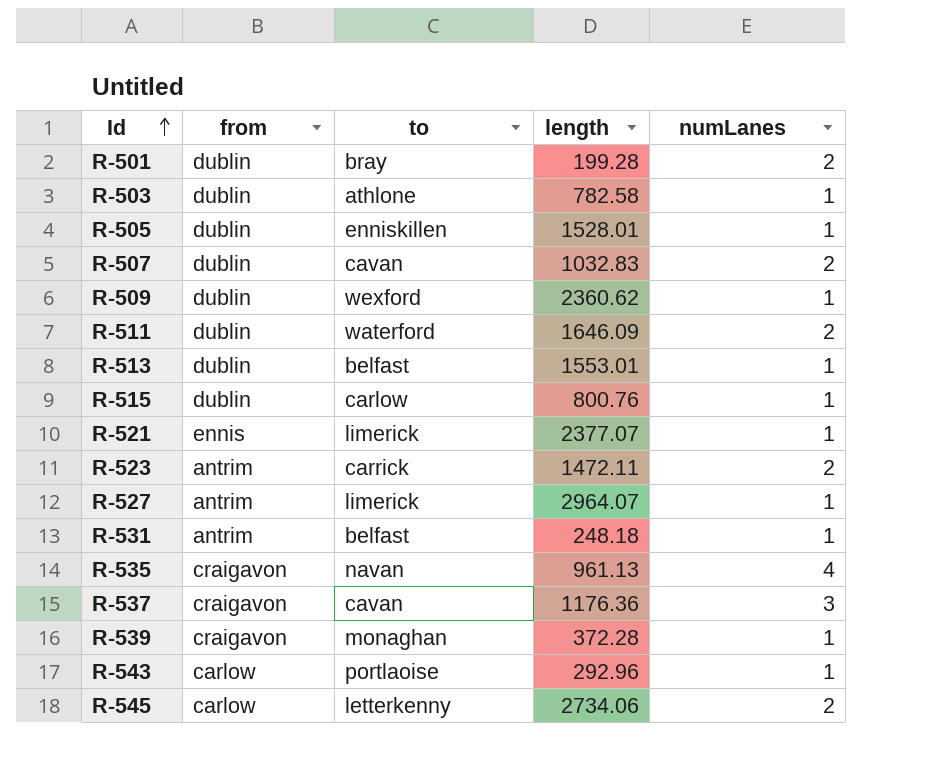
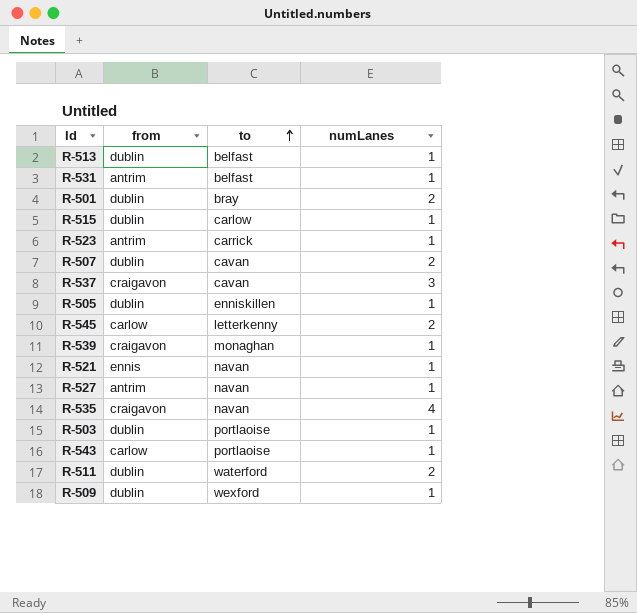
row order: Id ascending -> to ascending
column length | position: 4 -> none
R-523 | numLanes: 2 -> 1
R-521 | to: limerick -> navan
R-527 | to: limerick -> navan
R-503 | to: athlone -> portlaoise

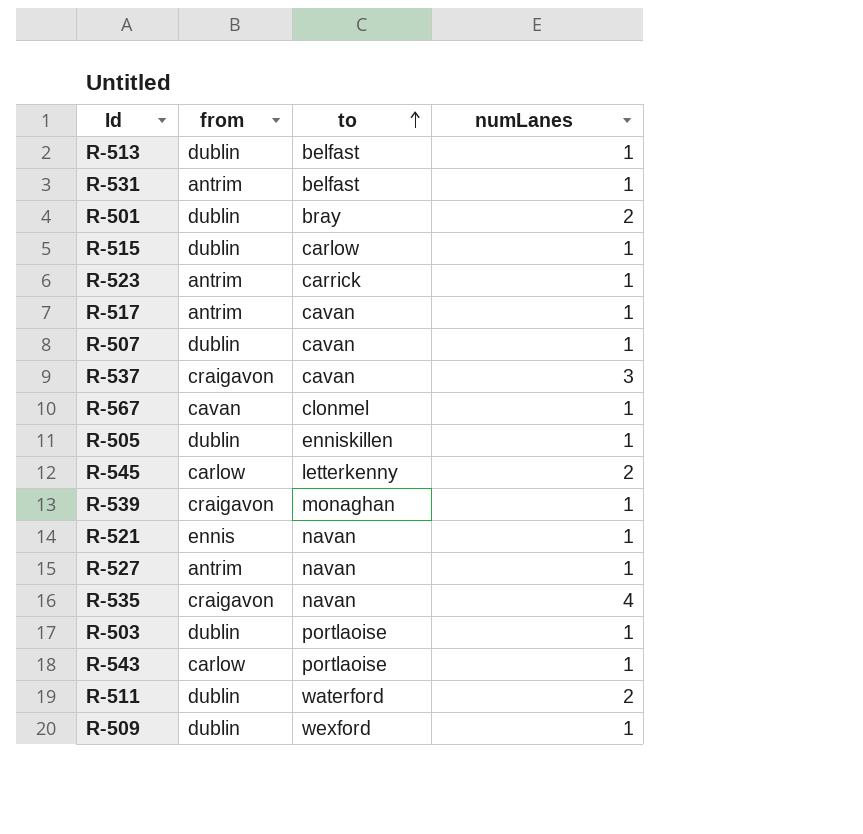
row R-517: none -> antrim | cavan | 1
R-507 | numLanes: 2 -> 1
row R-567: none -> cavan | clonmel | 1

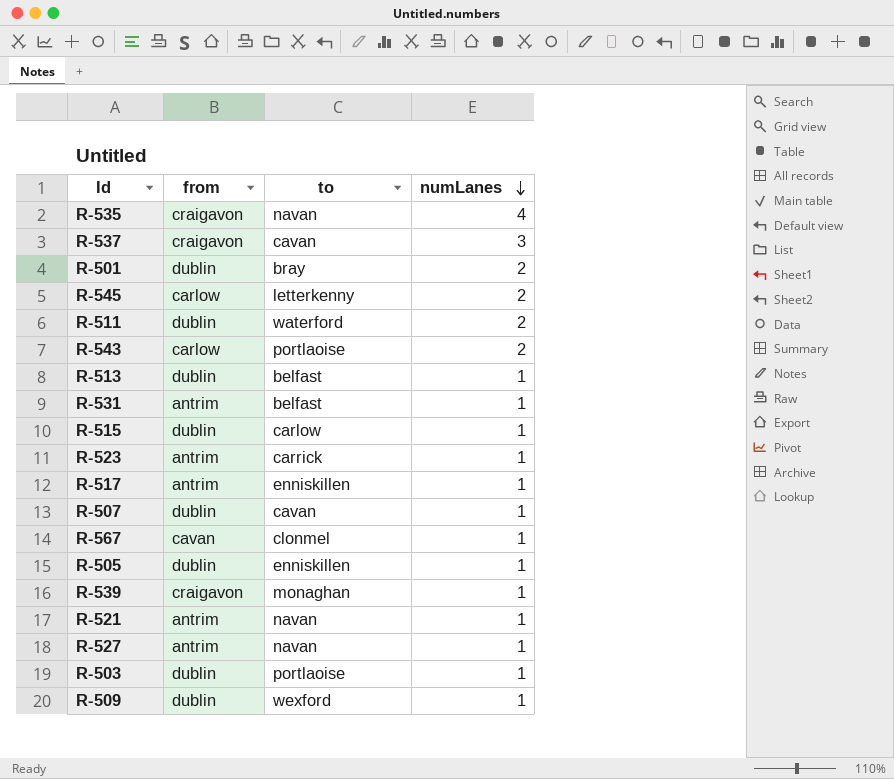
row order: to ascending -> numLanes descending
R-543 | numLanes: 1 -> 2
R-517 | to: cavan -> enniskillen
R-521 | from: ennis -> antrim

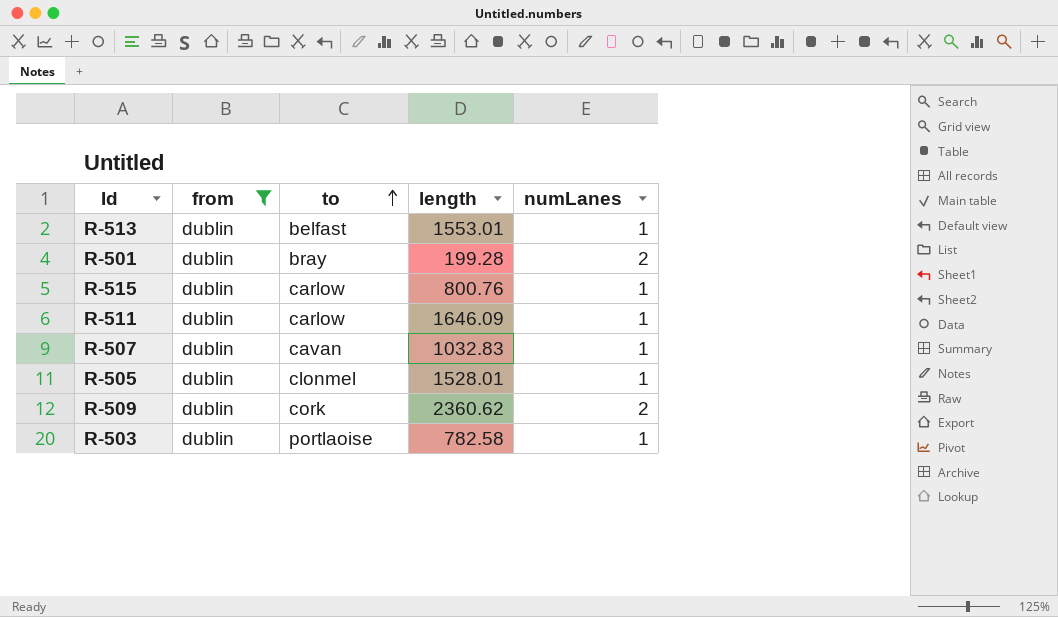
filter: none -> from = dublin
row order: numLanes descending -> to ascending
column length | position: none -> 4
R-511 | to: waterford -> carlow
R-511 | numLanes: 2 -> 1
R-505 | to: enniskillen -> clonmel
R-509 | to: wexford -> cork
R-509 | numLanes: 1 -> 2

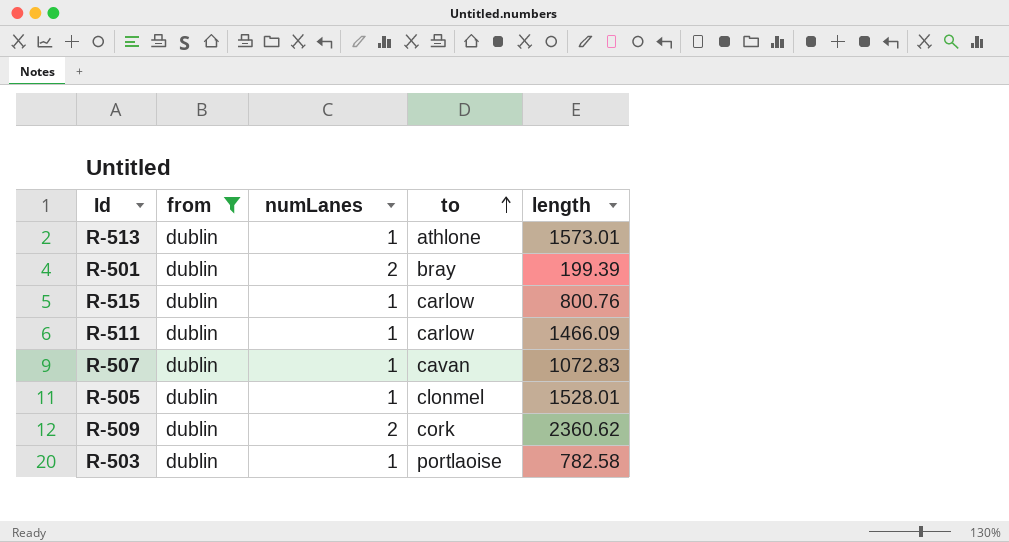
column numLanes | position: 5 -> 3
R-513 | to: belfast -> athlone
R-513 | length: 1553.01 -> 1573.01
R-501 | length: 199.28 -> 199.39
R-511 | length: 1646.09 -> 1466.09
R-507 | length: 1032.83 -> 1072.83

